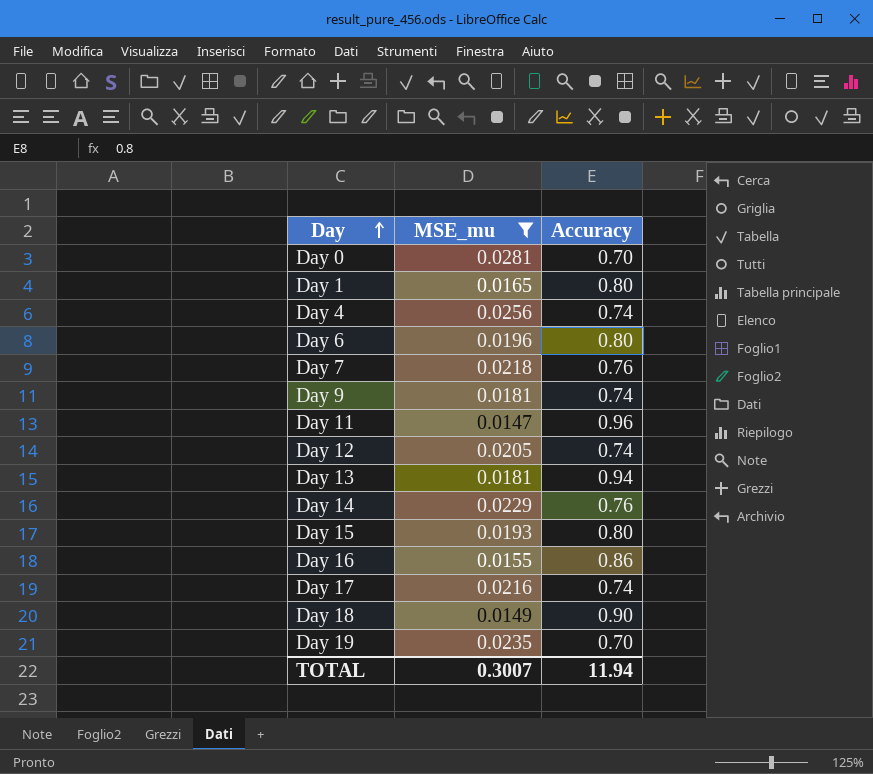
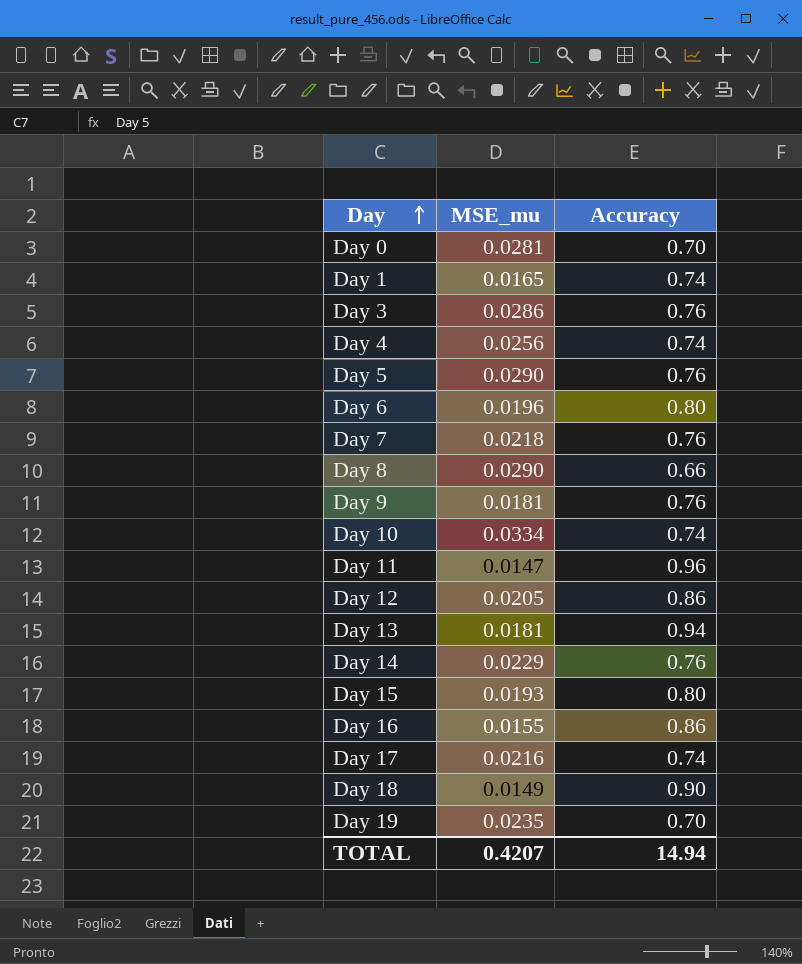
filter: MSE_mu <= 0.0281 -> none
Day 1 | Accuracy: 0.80 -> 0.74
Day 9 | Accuracy: 0.74 -> 0.76
Day 12 | Accuracy: 0.74 -> 0.86
TOTAL | MSE_mu: 0.3007 -> 0.4207
TOTAL | Accuracy: 11.94 -> 14.94

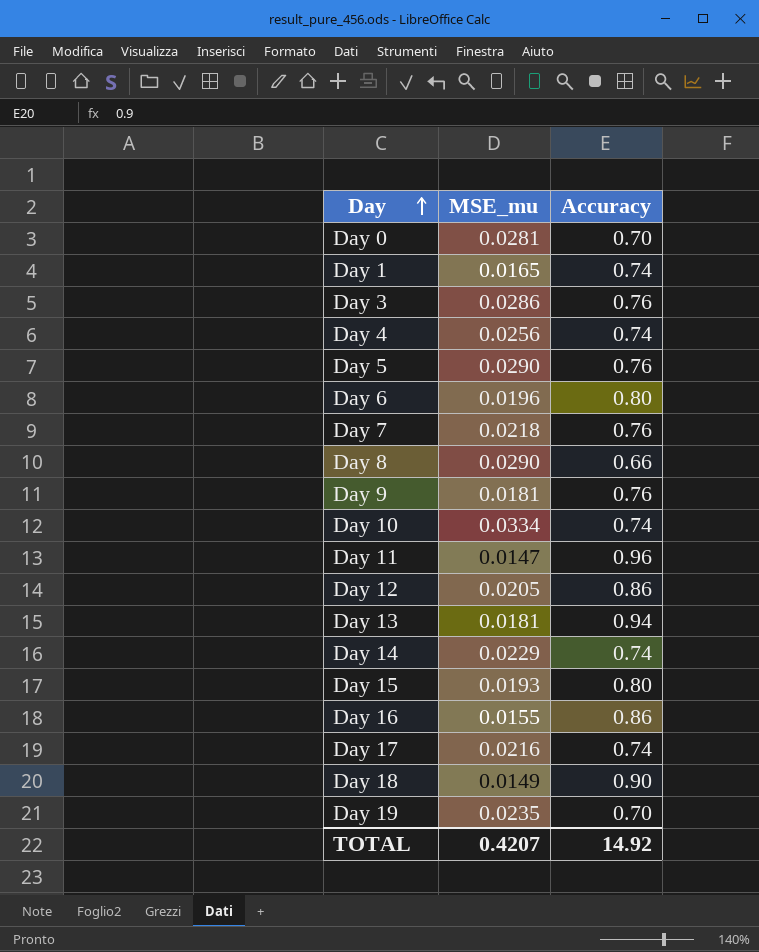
Day 14 | Accuracy: 0.76 -> 0.74
TOTAL | Accuracy: 14.94 -> 14.92

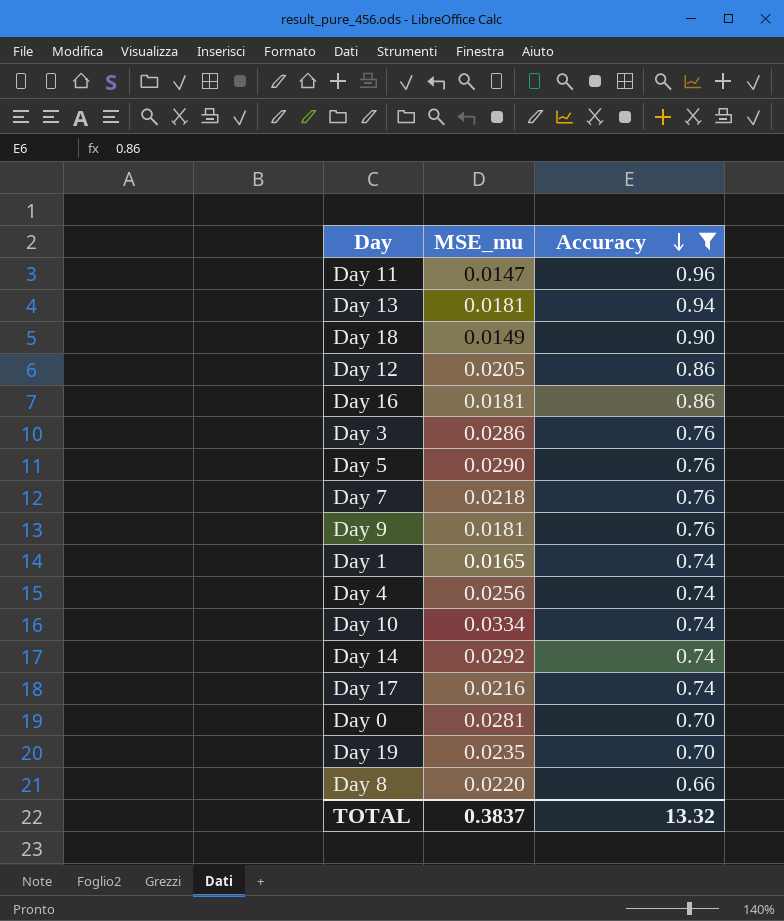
filter: none -> Accuracy != 0.80
row order: Day ascending -> Accuracy descending
Day 16 | MSE_mu: 0.0155 -> 0.0181
Day 14 | MSE_mu: 0.0229 -> 0.0292
Day 8 | MSE_mu: 0.0290 -> 0.0220
TOTAL | MSE_mu: 0.4207 -> 0.3837
TOTAL | Accuracy: 14.92 -> 13.32

